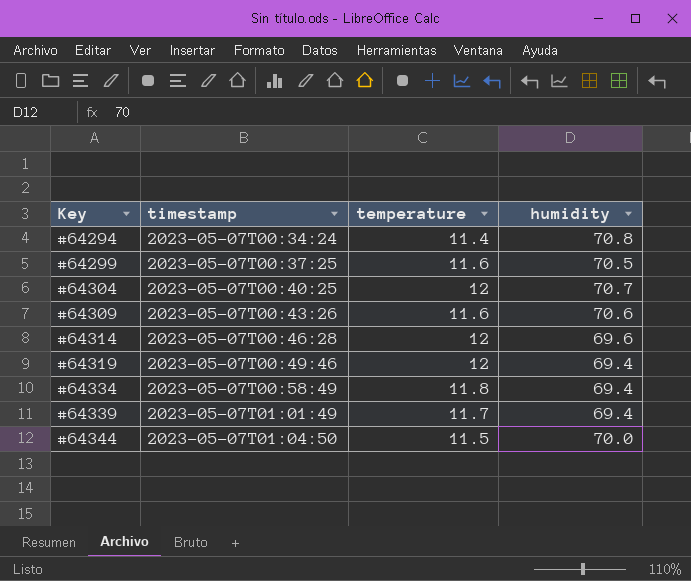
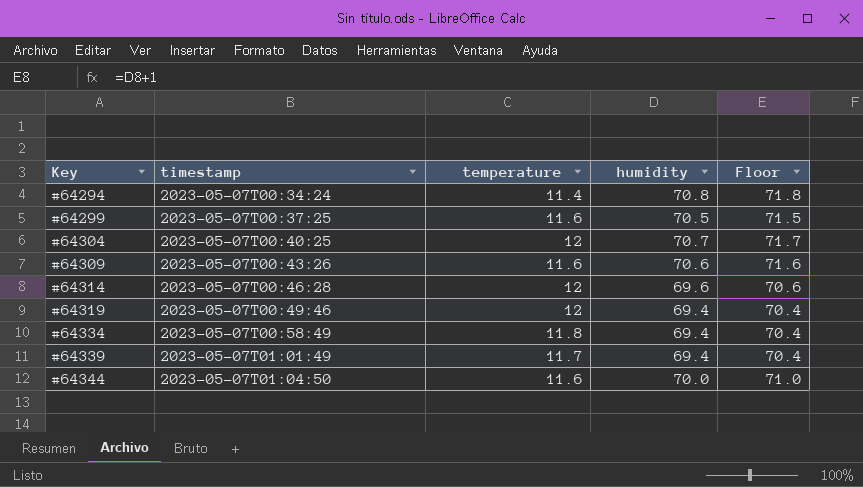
column Floor | formula: none -> [humidity] + 1
#64344 | temperature: 11.5 -> 11.6

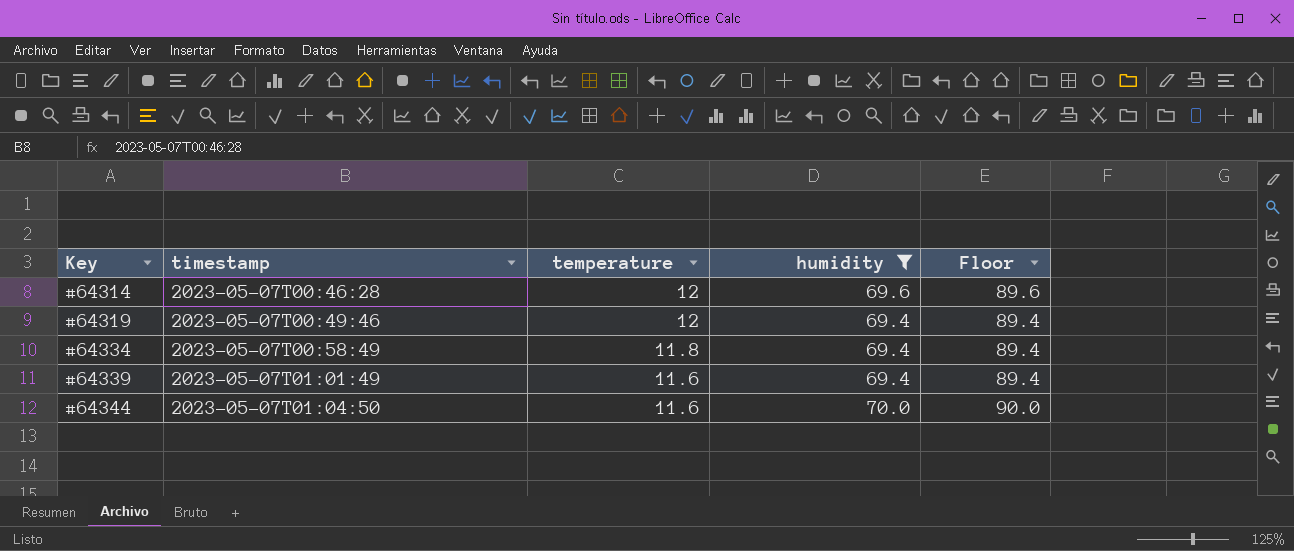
filter: none -> humidity <= 70.0
column Floor | formula: [humidity] + 1 -> [humidity] + 20
#64339 | temperature: 11.7 -> 11.6

